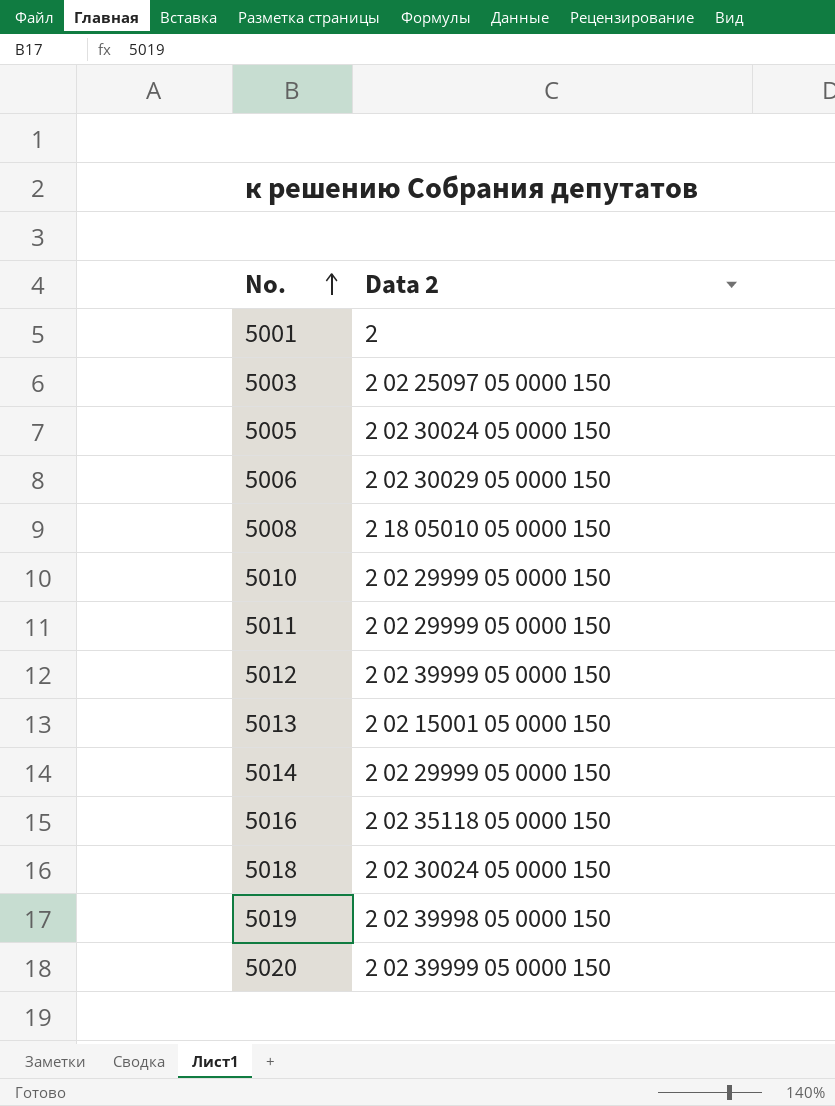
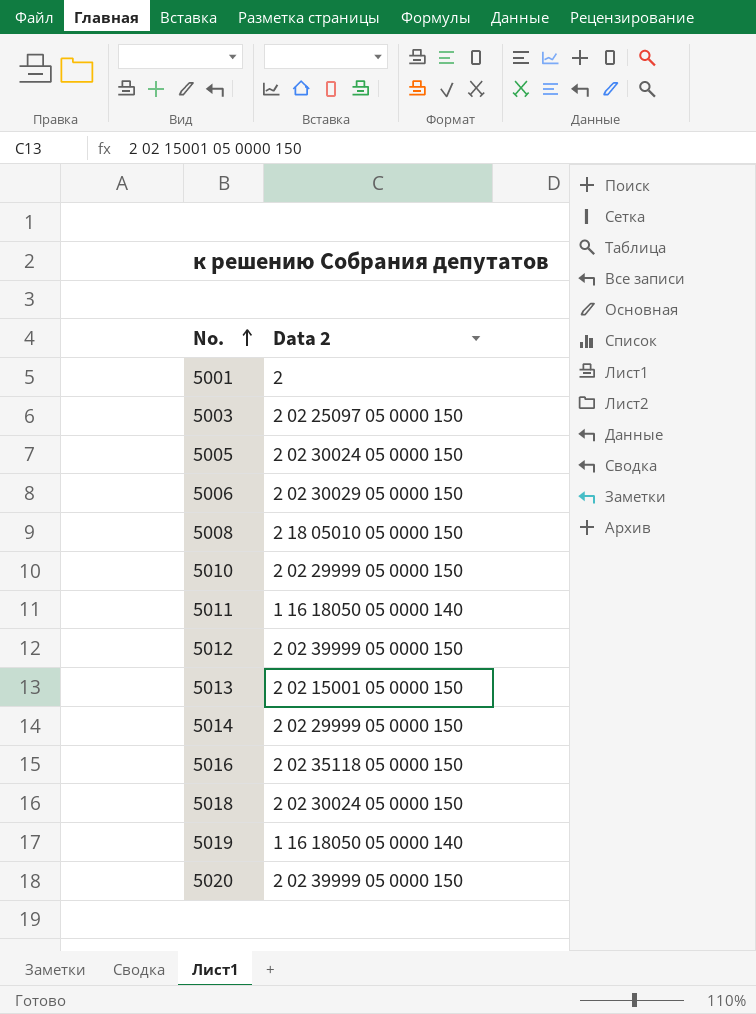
5011 | Data 2: 2 02 29999 05 0000 150 -> 1 16 18050 05 0000 140
5019 | Data 2: 2 02 39998 05 0000 150 -> 1 16 18050 05 0000 140

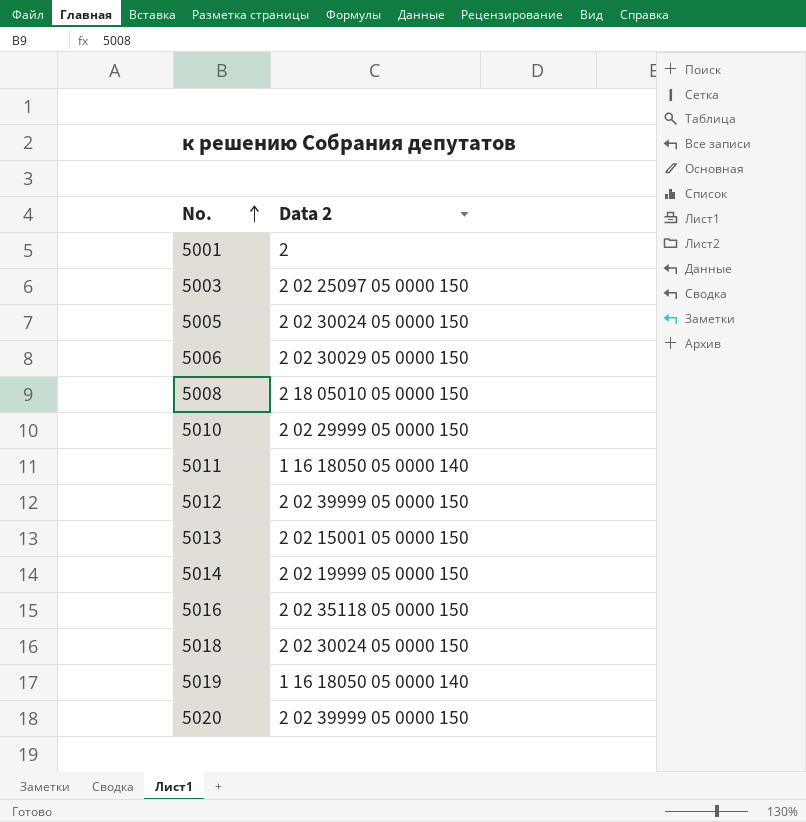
5014 | Data 2: 2 02 29999 05 0000 150 -> 2 02 19999 05 0000 150

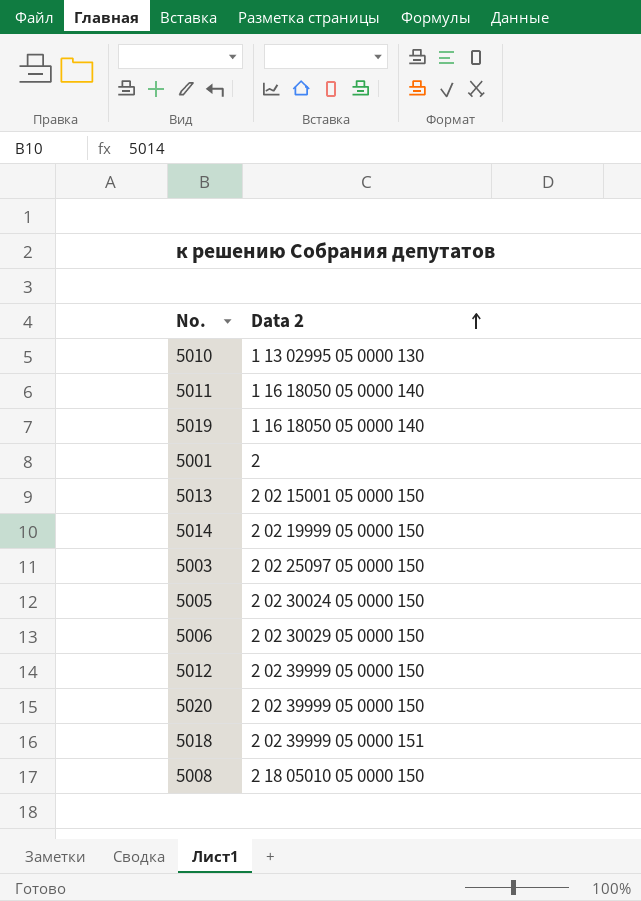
row order: No. ascending -> Data 2 ascending
row 5016: 2 02 35118 05 0000 150 -> none
5010 | Data 2: 2 02 29999 05 0000 150 -> 1 13 02995 05 0000 130
5018 | Data 2: 2 02 30024 05 0000 150 -> 2 02 39999 05 0000 151

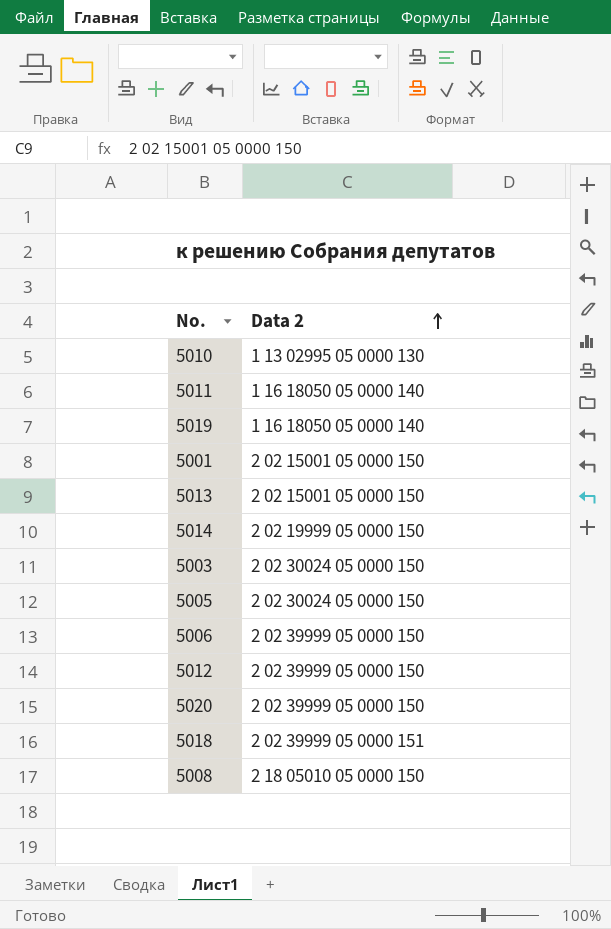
5001 | Data 2: 2 -> 2 02 15001 05 0000 150
5003 | Data 2: 2 02 25097 05 0000 150 -> 2 02 30024 05 0000 150
5006 | Data 2: 2 02 30029 05 0000 150 -> 2 02 39999 05 0000 150

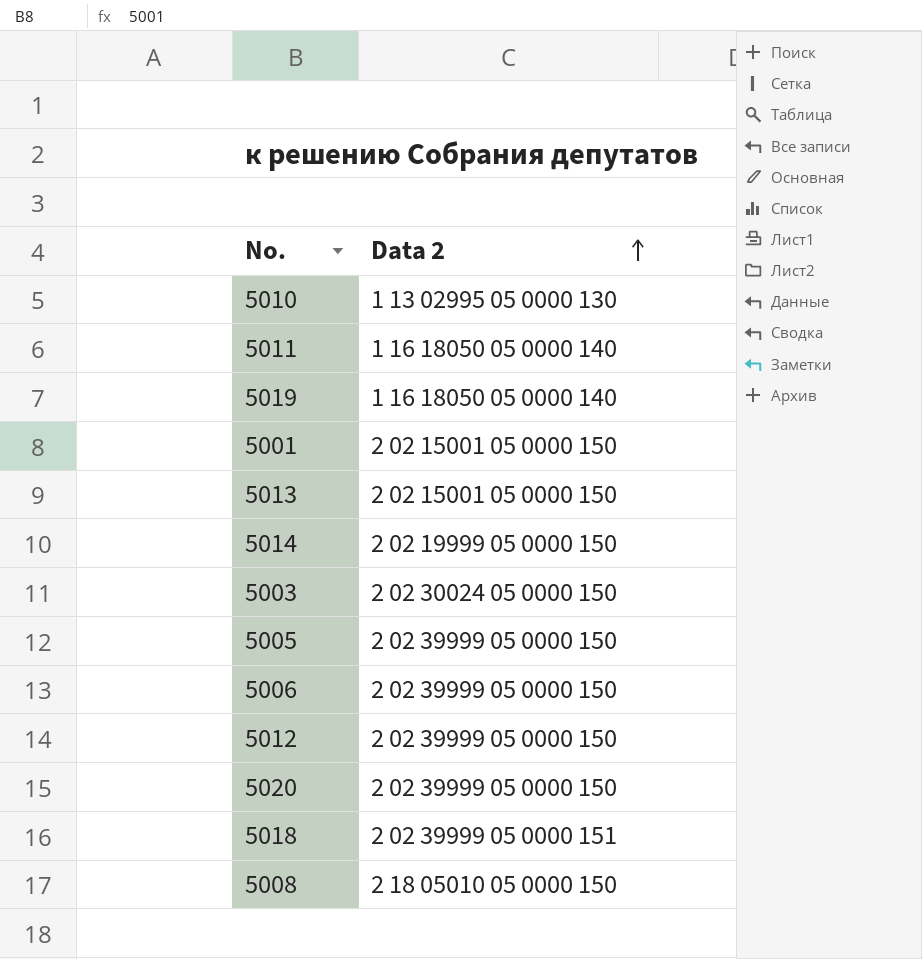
5005 | Data 2: 2 02 30024 05 0000 150 -> 2 02 39999 05 0000 150

